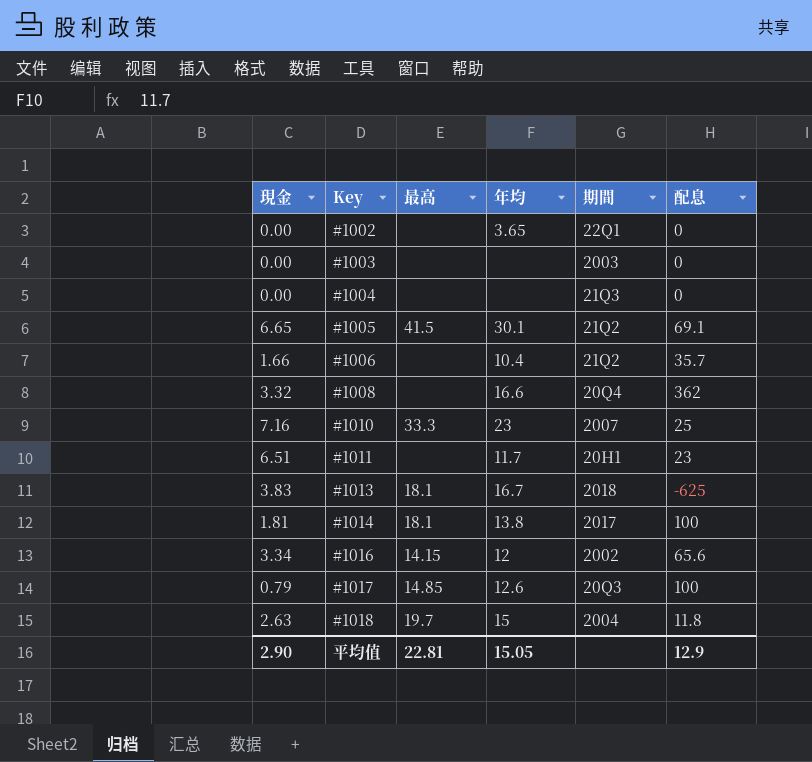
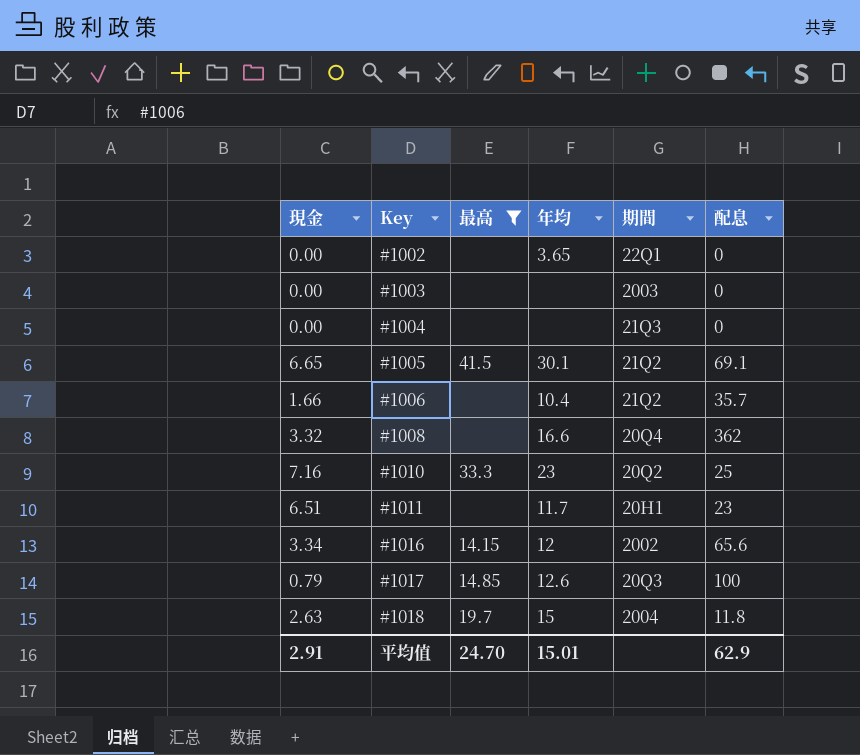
filter: none -> 最高 != 18.1
#1010 | 期間: 2007 -> 20Q2
平均值 | 現金: 2.90 -> 2.91
平均值 | 最高: 22.81 -> 24.70
平均值 | 年均: 15.05 -> 15.01
平均值 | 配息: 12.9 -> 62.9

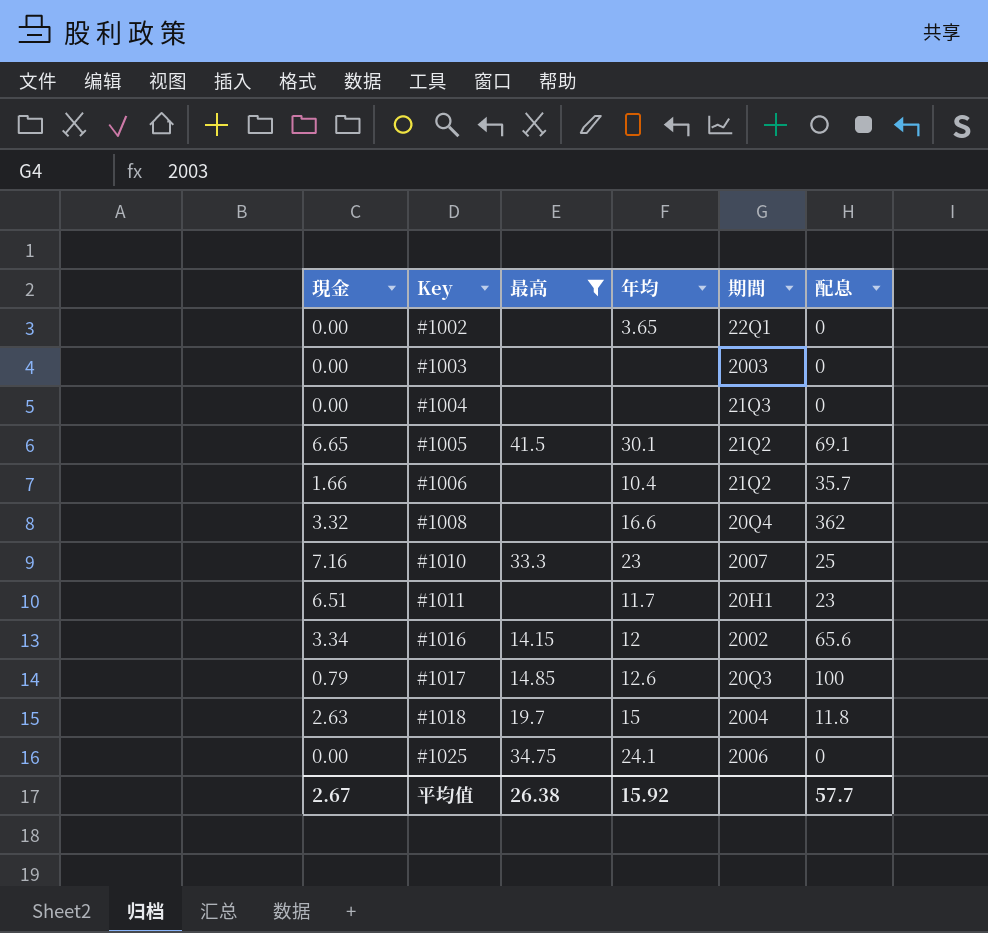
#1010 | 期間: 20Q2 -> 2007
row #1025: none -> 0.00 | 34.75 | 24.1 | 2006 | 0
平均值 | 現金: 2.91 -> 2.67
平均值 | 最高: 24.70 -> 26.38
平均值 | 年均: 15.01 -> 15.92
平均值 | 配息: 62.9 -> 57.7

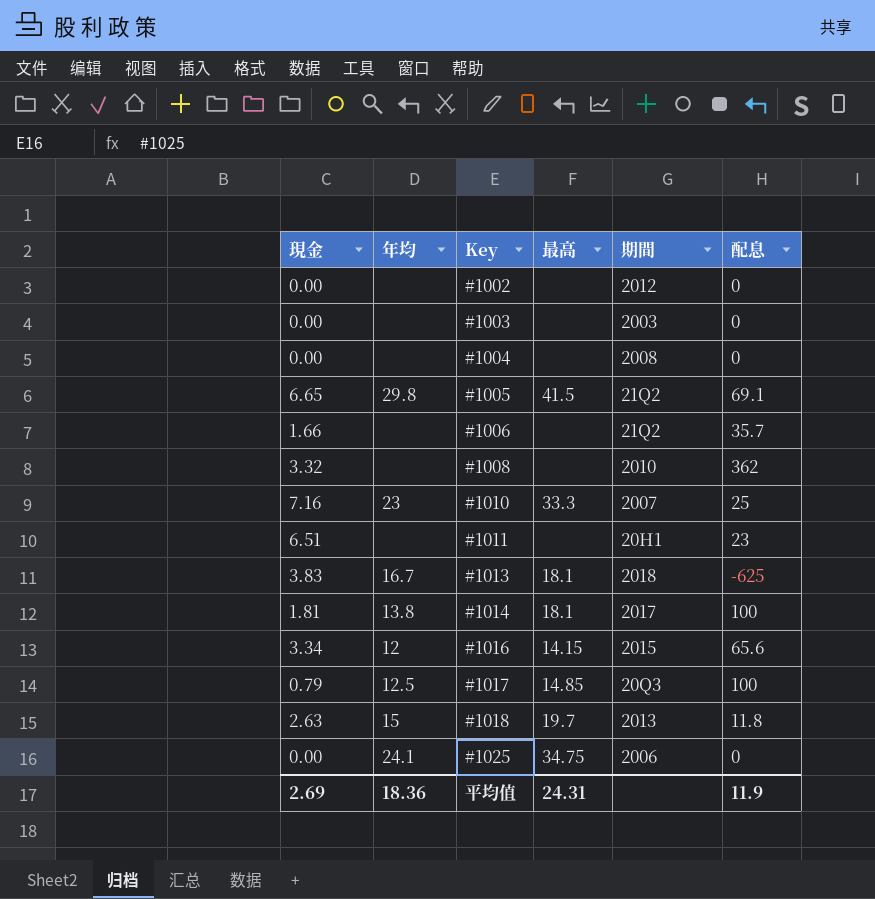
filter: 最高 != 18.1 -> none
column 年均 | position: 4 -> 2
#1002 | 年均: 3.65 -> none
#1002 | 期間: 22Q1 -> 2012
#1004 | 期間: 21Q3 -> 2008
#1005 | 年均: 30.1 -> 29.8
#1006 | 年均: 10.4 -> none
#1008 | 年均: 16.6 -> none
#1008 | 期間: 20Q4 -> 2010
#1011 | 年均: 11.7 -> none
#1016 | 期間: 2002 -> 2015
#1017 | 年均: 12.6 -> 12.5
#1018 | 期間: 2004 -> 2013
平均值 | 現金: 2.67 -> 2.69
平均值 | 年均: 15.92 -> 18.36
平均值 | 最高: 26.38 -> 24.31
平均值 | 配息: 57.7 -> 11.9

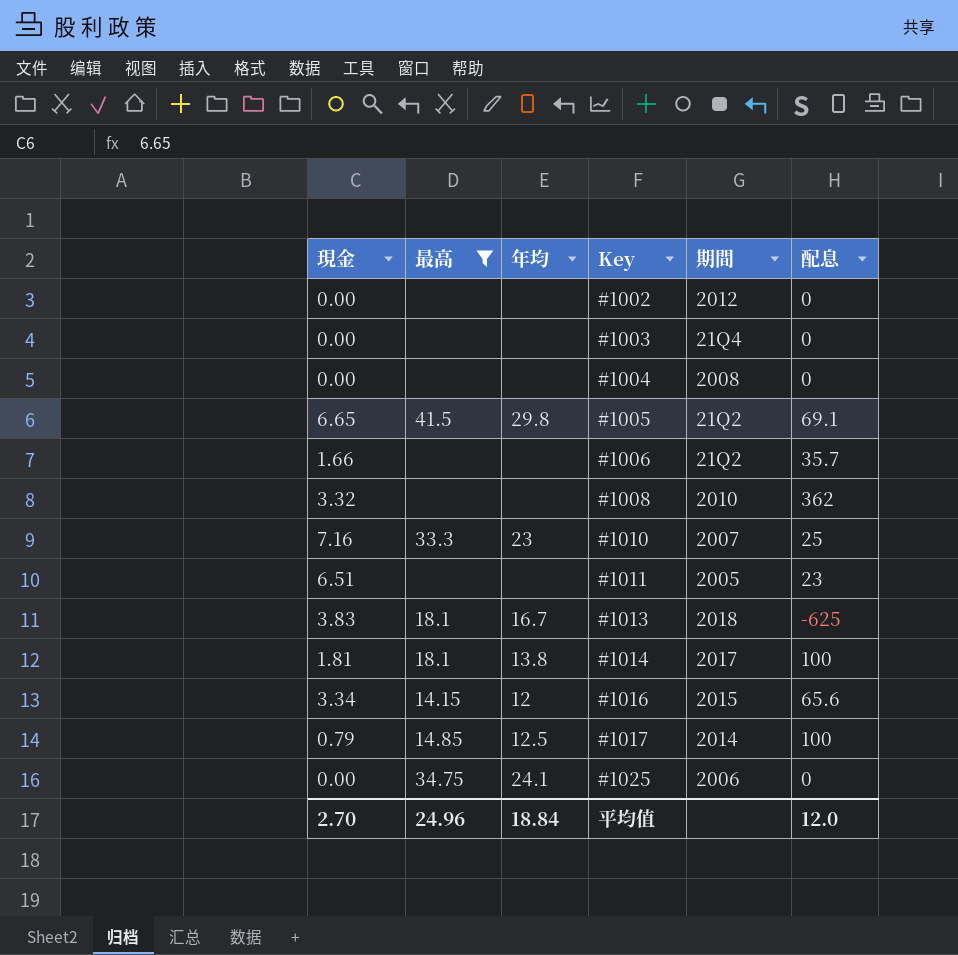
filter: none -> 最高 != 19.7
column 最高 | position: 4 -> 2
#1003 | 期間: 2003 -> 21Q4
#1011 | 期間: 20H1 -> 2005
#1017 | 期間: 20Q3 -> 2014
平均值 | 現金: 2.69 -> 2.70
平均值 | 最高: 24.31 -> 24.96
平均值 | 年均: 18.36 -> 18.84
平均值 | 配息: 11.9 -> 12.0

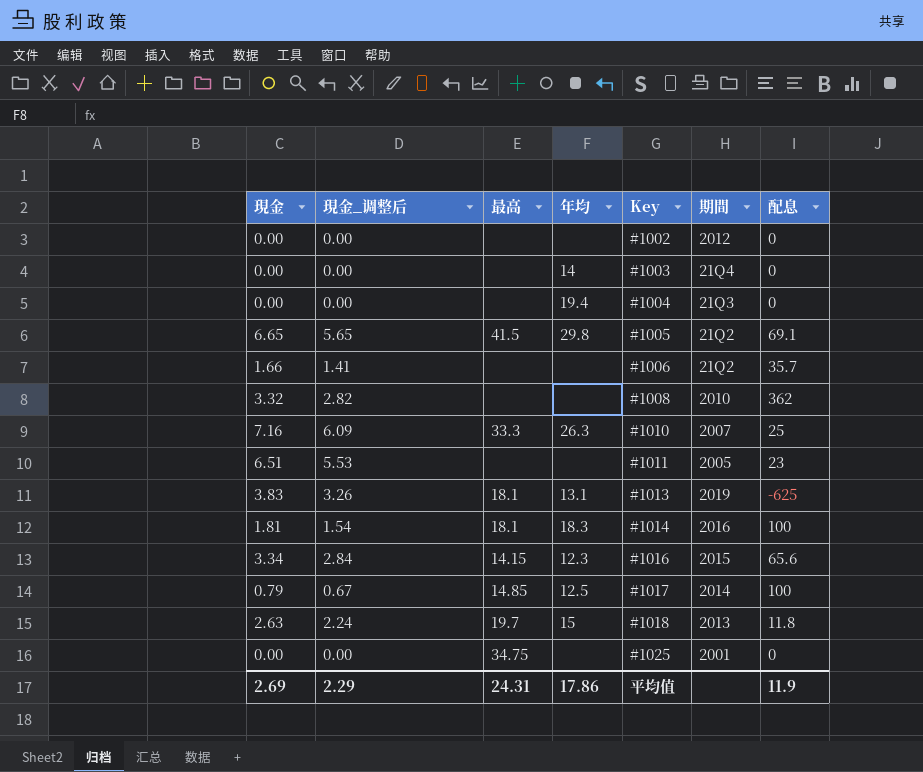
filter: 最高 != 19.7 -> none
column 現金_调整后 | formula: none -> [現金] * 0.85
#1003 | 年均: none -> 14
#1004 | 年均: none -> 19.4
#1004 | 期間: 2008 -> 21Q3
#1010 | 年均: 23 -> 26.3
#1013 | 年均: 16.7 -> 13.1
#1013 | 期間: 2018 -> 2019
#1014 | 年均: 13.8 -> 18.3
#1014 | 期間: 2017 -> 2016
#1016 | 年均: 12 -> 12.3
#1025 | 年均: 24.1 -> none
#1025 | 期間: 2006 -> 2001
平均值 | 現金: 2.70 -> 2.69
平均值 | 最高: 24.96 -> 24.31
平均值 | 年均: 18.84 -> 17.86
平均值 | 配息: 12.0 -> 11.9

